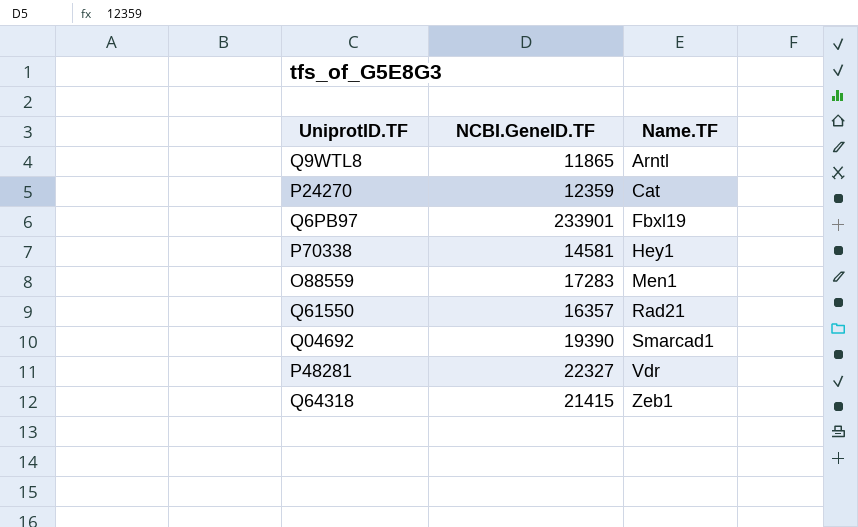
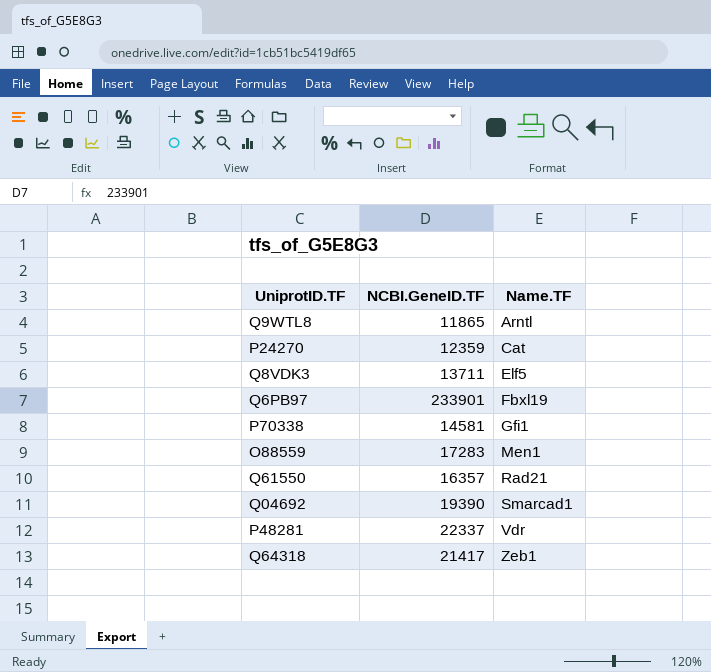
row Q8VDK3: none -> 13711 | Elf5
P70338 | Name.TF: Hey1 -> Gfi1
P48281 | NCBI.GeneID.TF: 22327 -> 22337
Q64318 | NCBI.GeneID.TF: 21415 -> 21417

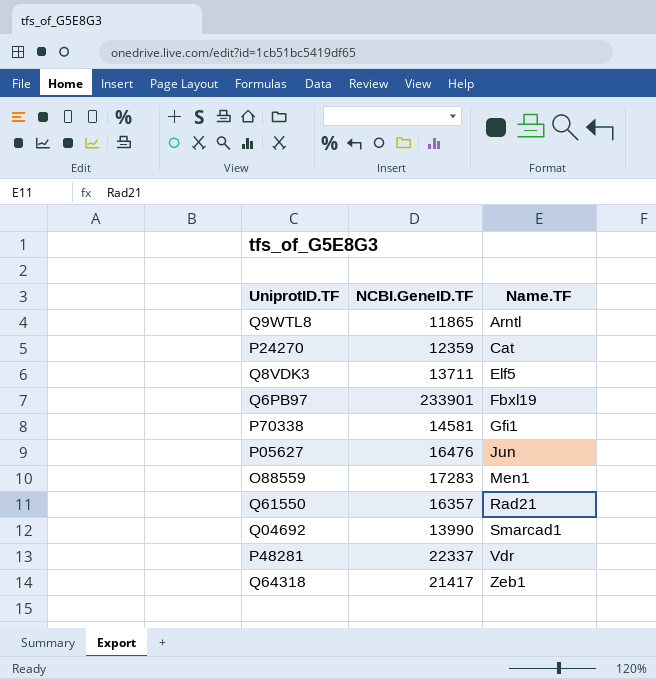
row P05627: none -> 16476 | Jun
Q04692 | NCBI.GeneID.TF: 19390 -> 13990

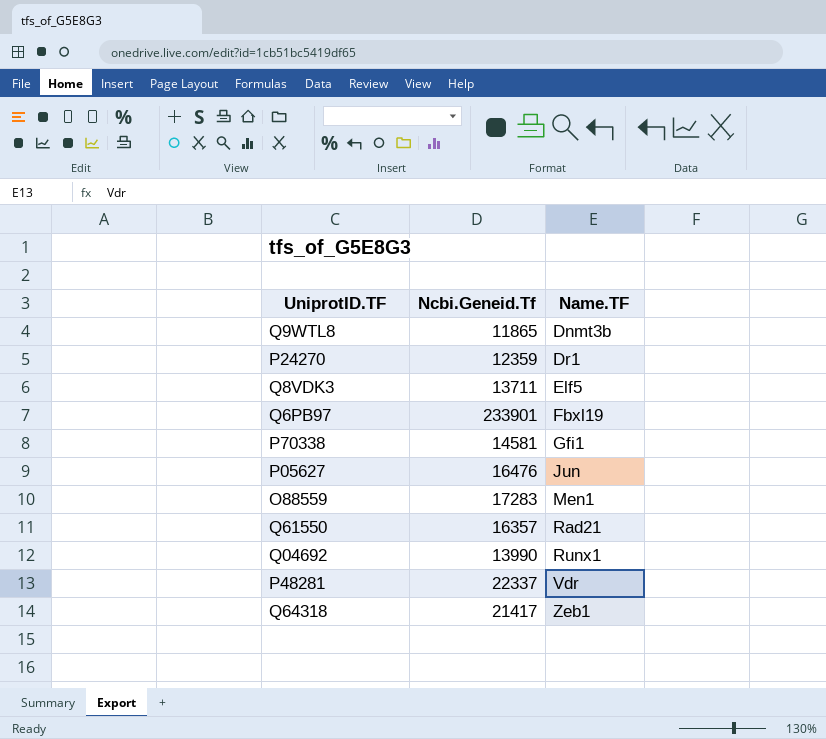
column name: NCBI.GeneID.TF -> Ncbi.Geneid.Tf
Q9WTL8 | Name.TF: Arntl -> Dnmt3b
P24270 | Name.TF: Cat -> Dr1
Q04692 | Name.TF: Smarcad1 -> Runx1

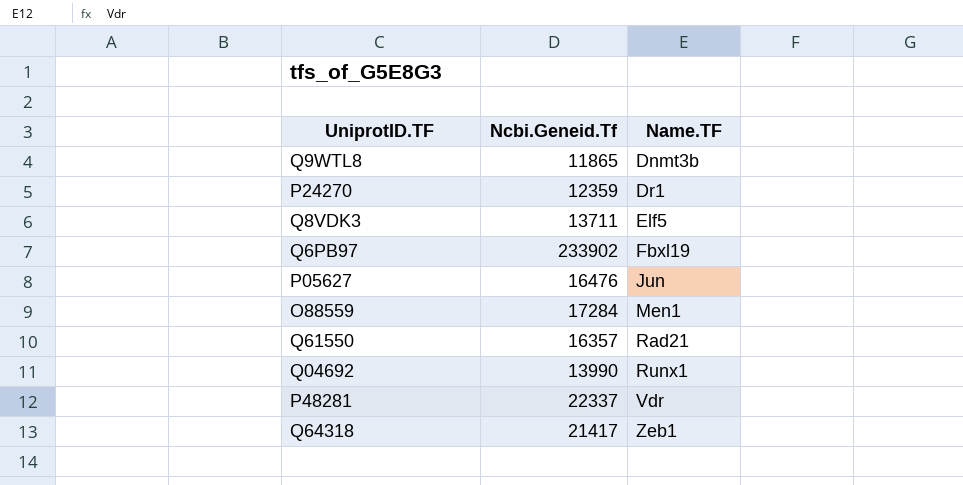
row P70338: 14581 | Gfi1 -> none
Q6PB97 | Ncbi.Geneid.Tf: 233901 -> 233902
O88559 | Ncbi.Geneid.Tf: 17283 -> 17284

